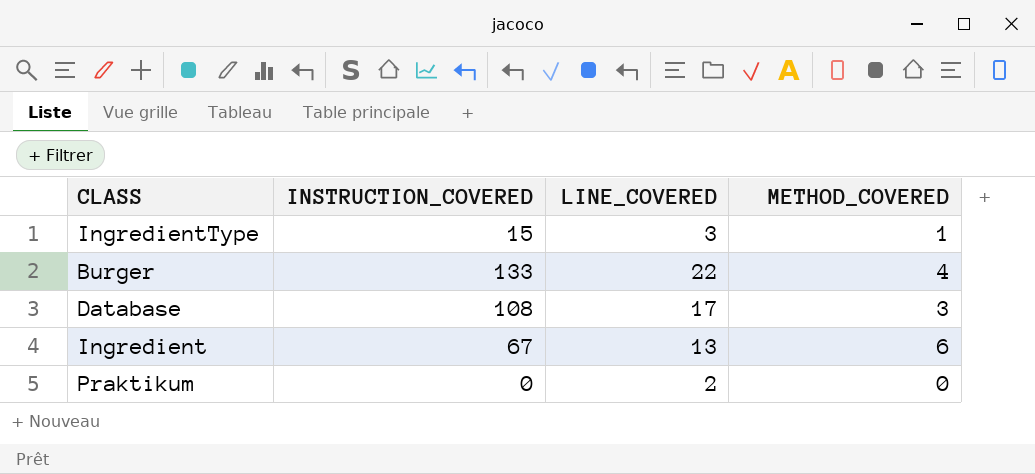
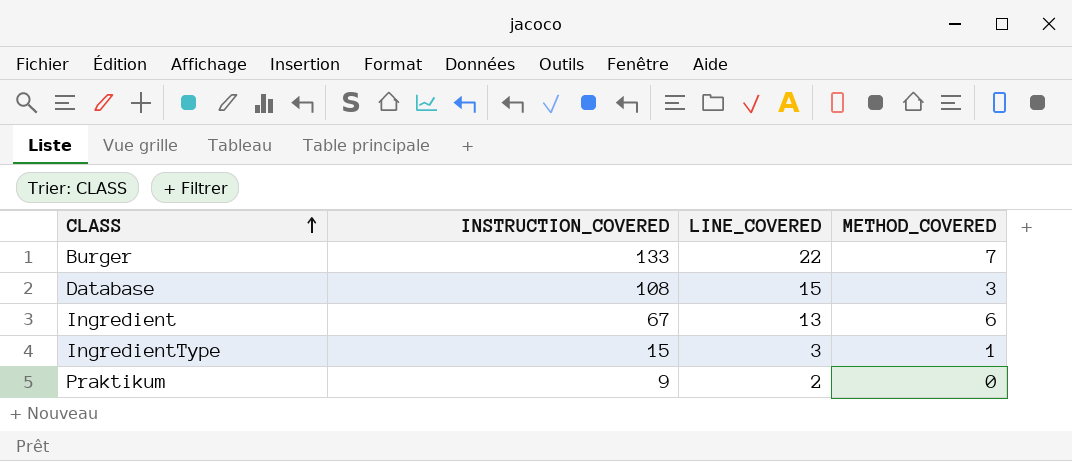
row order: none -> CLASS ascending
Burger | METHOD_COVERED: 4 -> 7
Database | LINE_COVERED: 17 -> 15
Praktikum | INSTRUCTION_COVERED: 0 -> 9

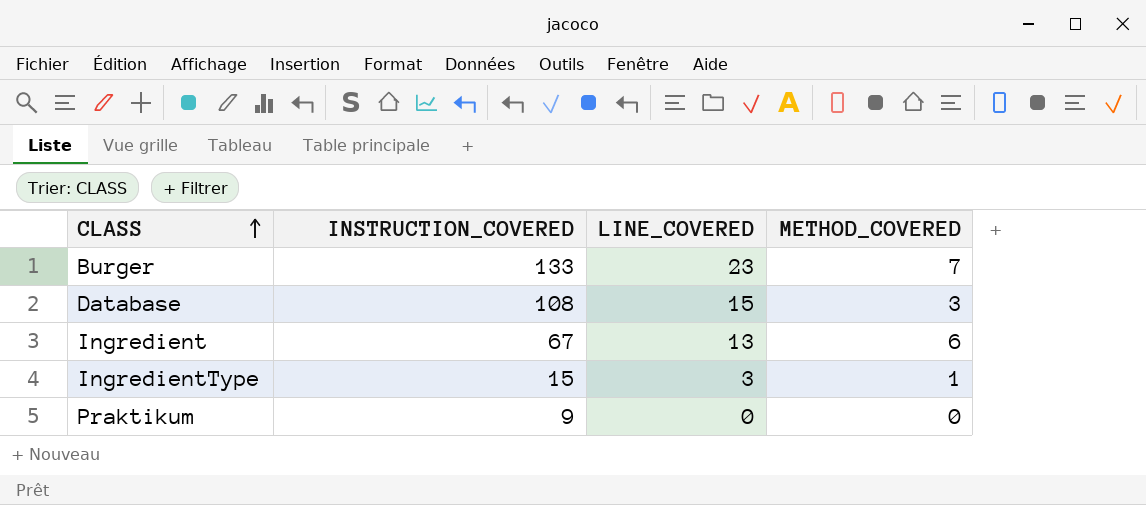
Burger | LINE_COVERED: 22 -> 23
Praktikum | LINE_COVERED: 2 -> 0

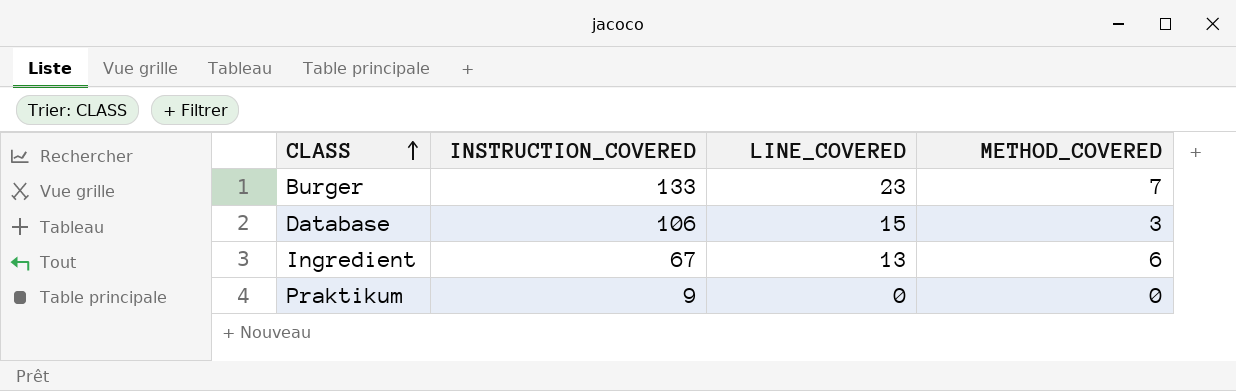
row IngredientType: 15 | 3 | 1 -> none
Database | INSTRUCTION_COVERED: 108 -> 106

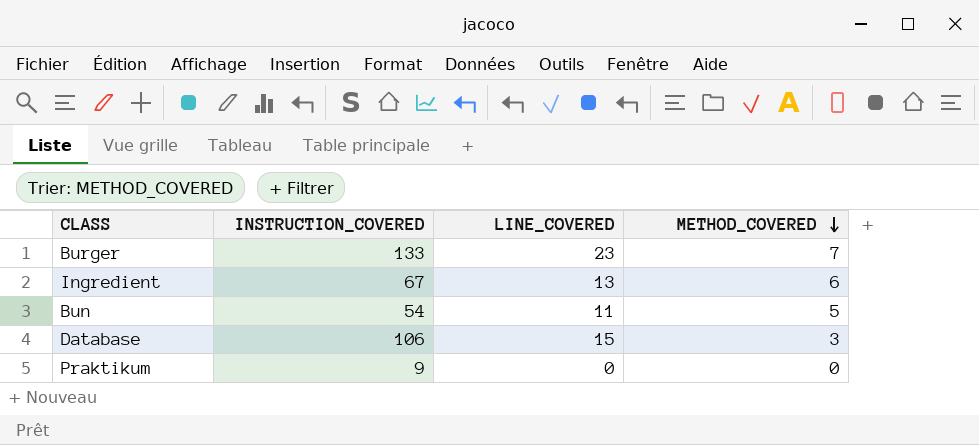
row order: CLASS ascending -> METHOD_COVERED descending
row Bun: none -> 54 | 11 | 5

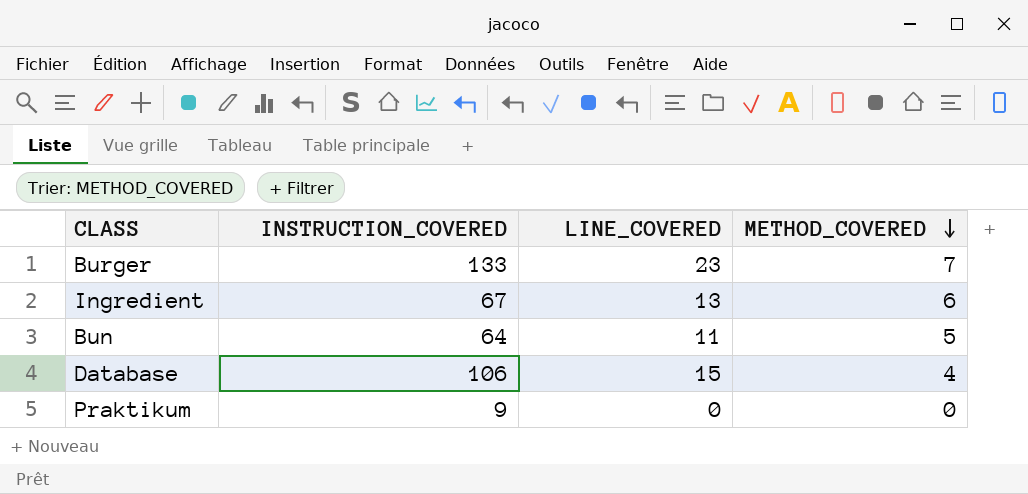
Bun | INSTRUCTION_COVERED: 54 -> 64
Database | METHOD_COVERED: 3 -> 4

